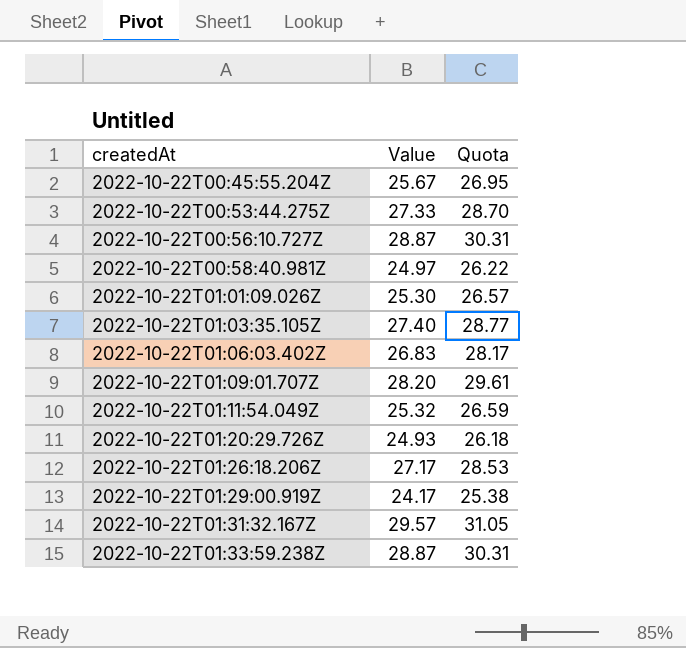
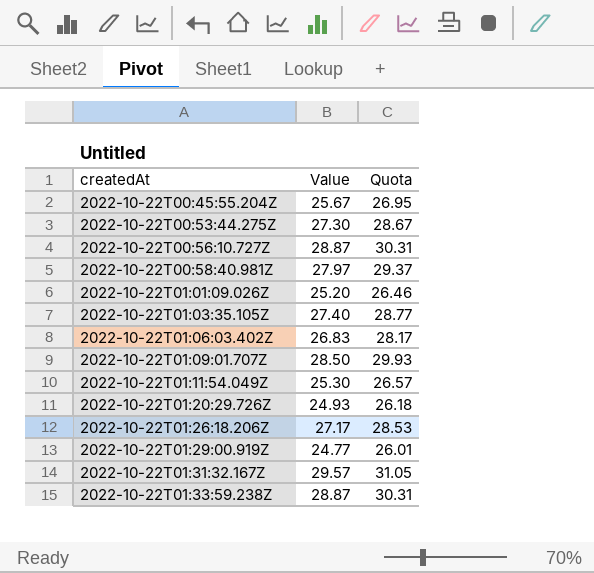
2022-10-22T00:53:44.275Z | Value: 27.33 -> 27.30
2022-10-22T00:53:44.275Z | Quota: 28.70 -> 28.67
2022-10-22T00:58:40.981Z | Value: 24.97 -> 27.97
2022-10-22T00:58:40.981Z | Quota: 26.22 -> 29.37
2022-10-22T01:01:09.026Z | Value: 25.30 -> 25.20
2022-10-22T01:01:09.026Z | Quota: 26.57 -> 26.46
2022-10-22T01:09:01.707Z | Value: 28.20 -> 28.50
2022-10-22T01:09:01.707Z | Quota: 29.61 -> 29.93
2022-10-22T01:11:54.049Z | Value: 25.32 -> 25.30
2022-10-22T01:11:54.049Z | Quota: 26.59 -> 26.57
2022-10-22T01:29:00.919Z | Value: 24.17 -> 24.77
2022-10-22T01:29:00.919Z | Quota: 25.38 -> 26.01

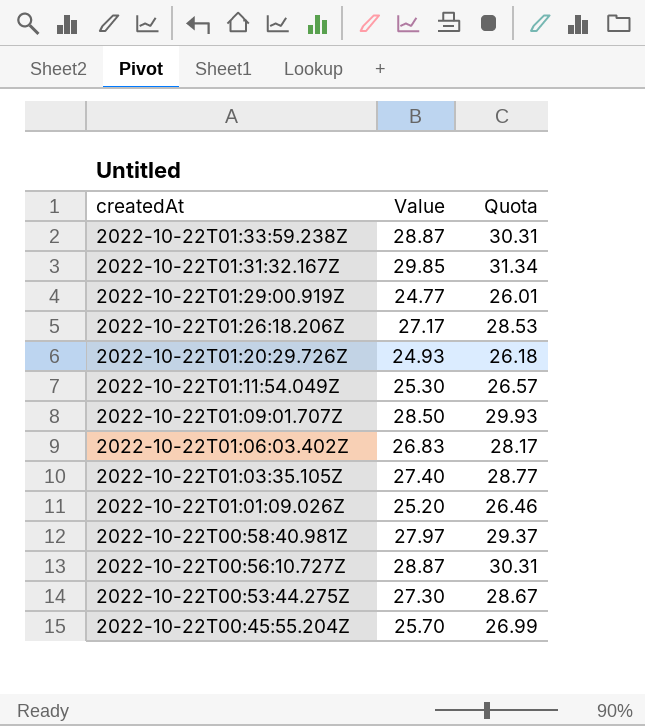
row order: createdAt ascending -> createdAt descending
2022-10-22T01:31:32.167Z | Value: 29.57 -> 29.85
2022-10-22T01:31:32.167Z | Quota: 31.05 -> 31.34
2022-10-22T00:45:55.204Z | Value: 25.67 -> 25.70
2022-10-22T00:45:55.204Z | Quota: 26.95 -> 26.99

